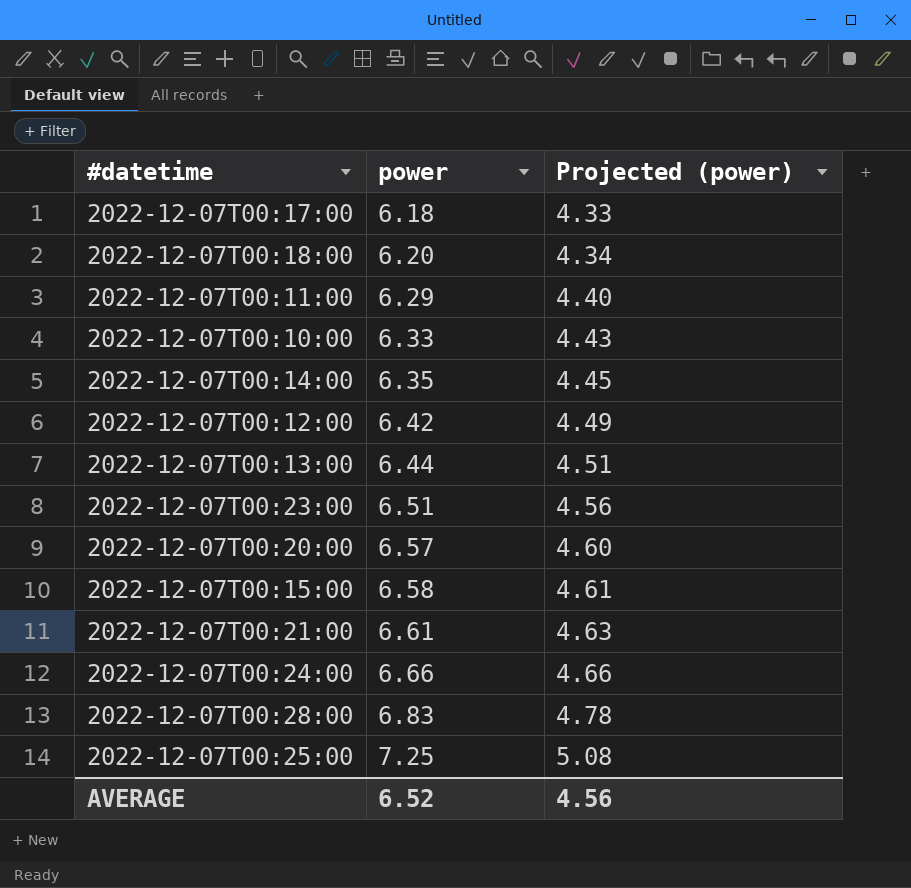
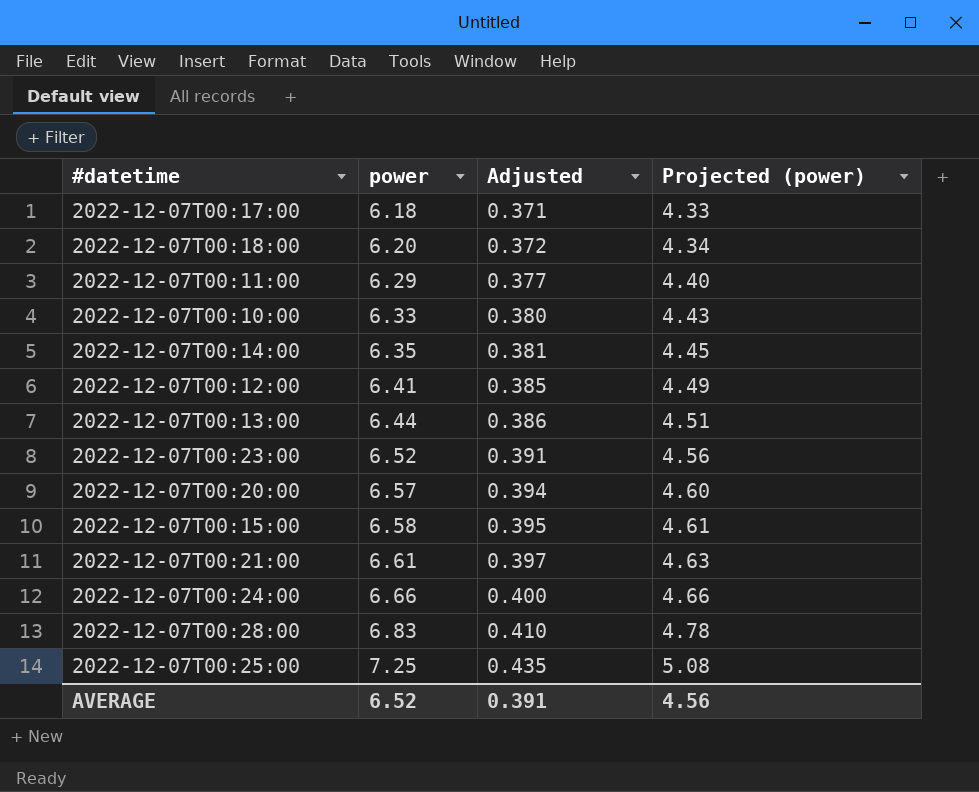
column Adjusted | formula: none -> [power] * 0.06
2022-12-07T00:12:00 | power: 6.42 -> 6.41
2022-12-07T00:23:00 | power: 6.51 -> 6.52

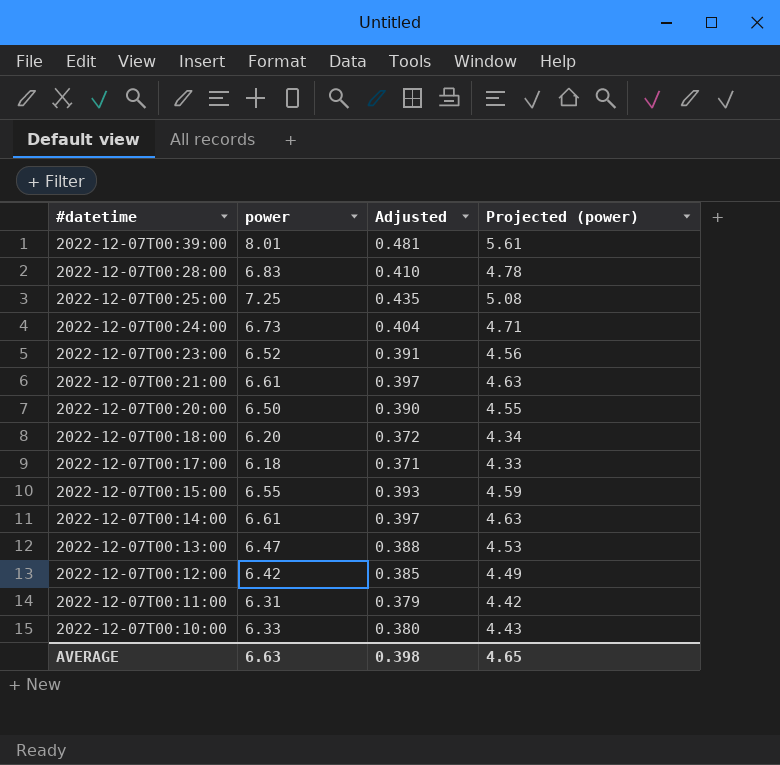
row order: power ascending -> #datetime descending
row 2022-12-07T00:39:00: none -> 8.01 | 0.481 | 5.61
2022-12-07T00:24:00 | power: 6.66 -> 6.73
2022-12-07T00:24:00 | Adjusted: 0.400 -> 0.404
2022-12-07T00:24:00 | Projected (power): 4.66 -> 4.71
2022-12-07T00:20:00 | power: 6.57 -> 6.50
2022-12-07T00:20:00 | Adjusted: 0.394 -> 0.390
2022-12-07T00:20:00 | Projected (power): 4.60 -> 4.55
2022-12-07T00:15:00 | power: 6.58 -> 6.55
2022-12-07T00:15:00 | Adjusted: 0.395 -> 0.393
2022-12-07T00:15:00 | Projected (power): 4.61 -> 4.59
2022-12-07T00:14:00 | power: 6.35 -> 6.61
2022-12-07T00:14:00 | Adjusted: 0.381 -> 0.397
2022-12-07T00:14:00 | Projected (power): 4.45 -> 4.63
2022-12-07T00:13:00 | power: 6.44 -> 6.47
2022-12-07T00:13:00 | Adjusted: 0.386 -> 0.388
2022-12-07T00:13:00 | Projected (power): 4.51 -> 4.53
2022-12-07T00:12:00 | power: 6.41 -> 6.42
2022-12-07T00:11:00 | power: 6.29 -> 6.31
2022-12-07T00:11:00 | Adjusted: 0.377 -> 0.379
2022-12-07T00:11:00 | Projected (power): 4.40 -> 4.42
AVERAGE | power: 6.52 -> 6.63
AVERAGE | Adjusted: 0.391 -> 0.398
AVERAGE | Projected (power): 4.56 -> 4.65

